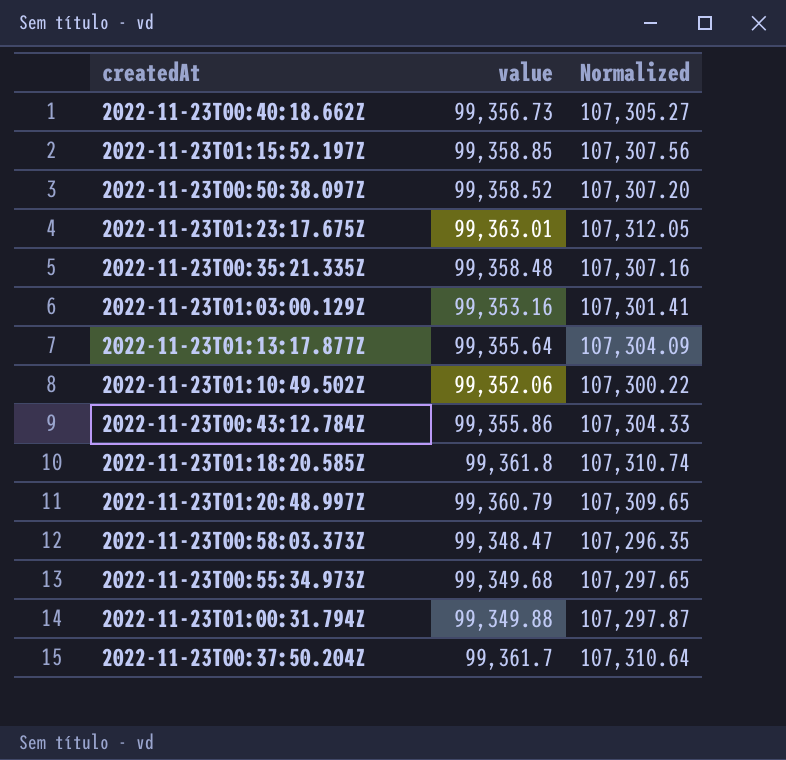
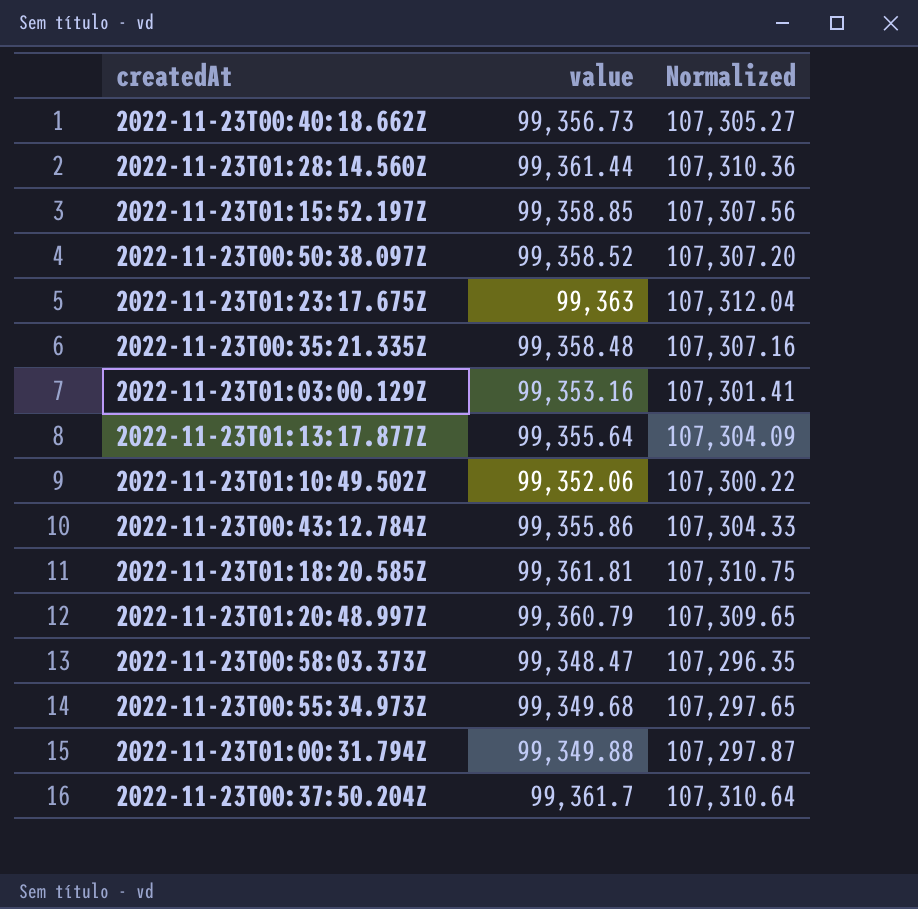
row 2022-11-23T01:28:14.560Z: none -> 99,361.44 | 107,310.36
2022-11-23T01:23:17.675Z | value: 99,363.01 -> 99,363
2022-11-23T01:23:17.675Z | Normalized: 107,312.05 -> 107,312.04
2022-11-23T01:18:20.585Z | value: 99,361.8 -> 99,361.81
2022-11-23T01:18:20.585Z | Normalized: 107,310.74 -> 107,310.75

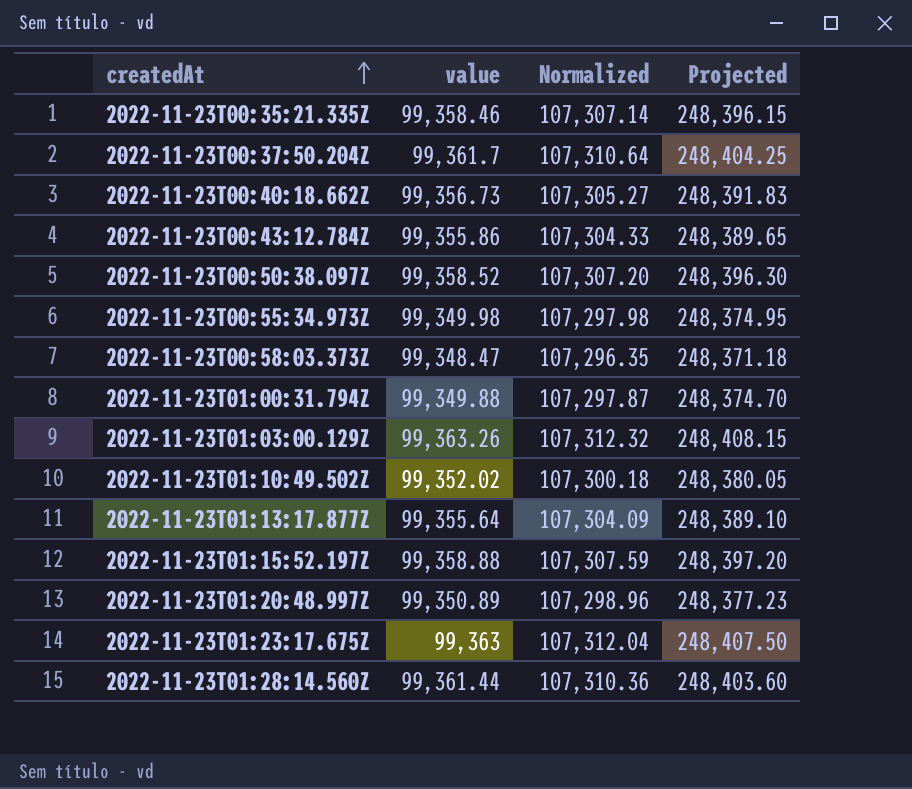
row order: none -> createdAt ascending
column Projected | formula: none -> [value] * 2.5
row 2022-11-23T01:18:20.585Z: 99,361.81 | 107,310.75 -> none
2022-11-23T00:35:21.335Z | value: 99,358.48 -> 99,358.46
2022-11-23T00:35:21.335Z | Normalized: 107,307.16 -> 107,307.14
2022-11-23T00:55:34.973Z | value: 99,349.68 -> 99,349.98
2022-11-23T00:55:34.973Z | Normalized: 107,297.65 -> 107,297.98
2022-11-23T01:03:00.129Z | value: 99,353.16 -> 99,363.26
2022-11-23T01:03:00.129Z | Normalized: 107,301.41 -> 107,312.32
2022-11-23T01:10:49.502Z | value: 99,352.06 -> 99,352.02
2022-11-23T01:10:49.502Z | Normalized: 107,300.22 -> 107,300.18
2022-11-23T01:15:52.197Z | value: 99,358.85 -> 99,358.88
2022-11-23T01:15:52.197Z | Normalized: 107,307.56 -> 107,307.59
2022-11-23T01:20:48.997Z | value: 99,360.79 -> 99,350.89
2022-11-23T01:20:48.997Z | Normalized: 107,309.65 -> 107,298.96

